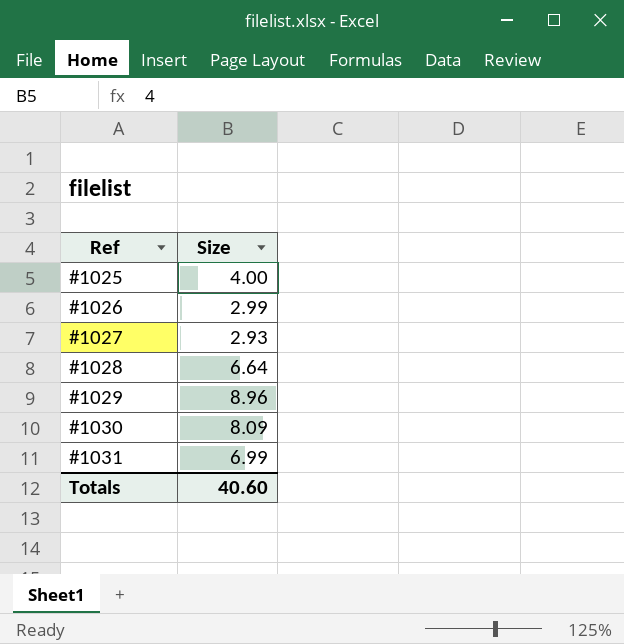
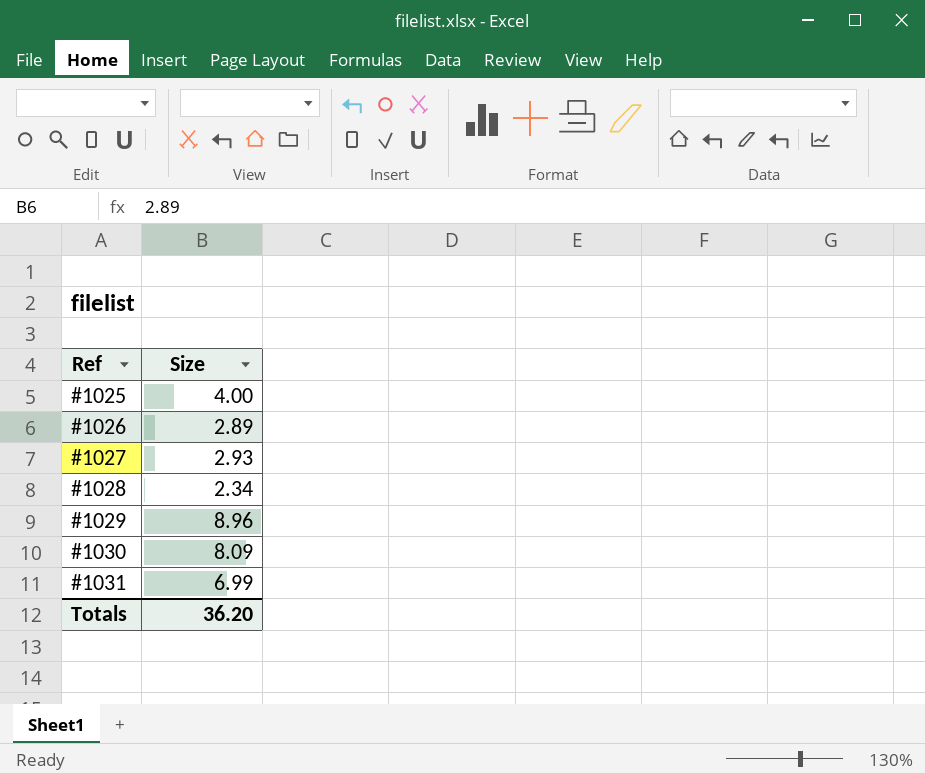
#1026 | Size: 2.99 -> 2.89
#1028 | Size: 6.64 -> 2.34
Totals | Size: 40.60 -> 36.20

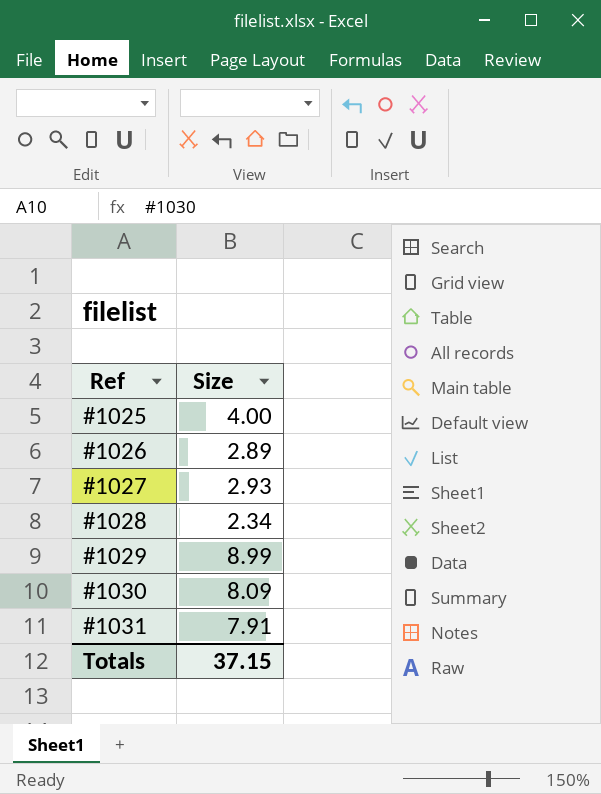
#1029 | Size: 8.96 -> 8.99
#1031 | Size: 6.99 -> 7.91
Totals | Size: 36.20 -> 37.15

